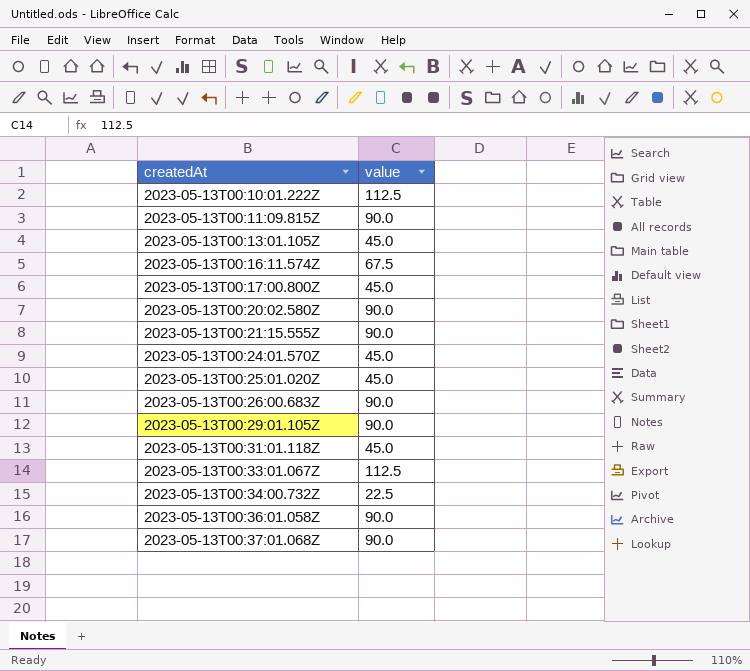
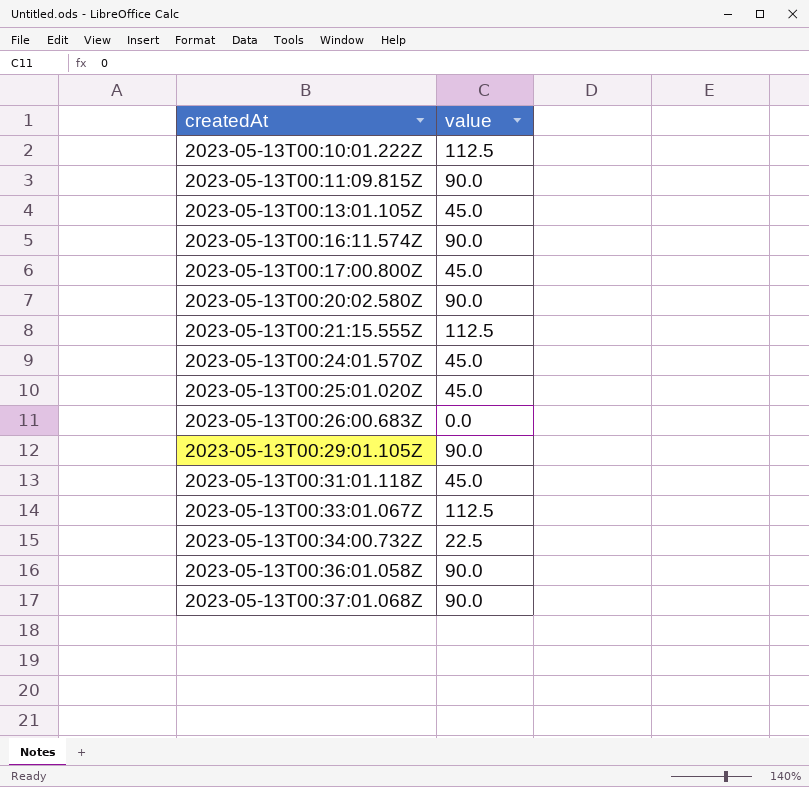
2023-05-13T00:16:11.574Z | value: 67.5 -> 90.0
2023-05-13T00:21:15.555Z | value: 90.0 -> 112.5
2023-05-13T00:26:00.683Z | value: 90.0 -> 0.0

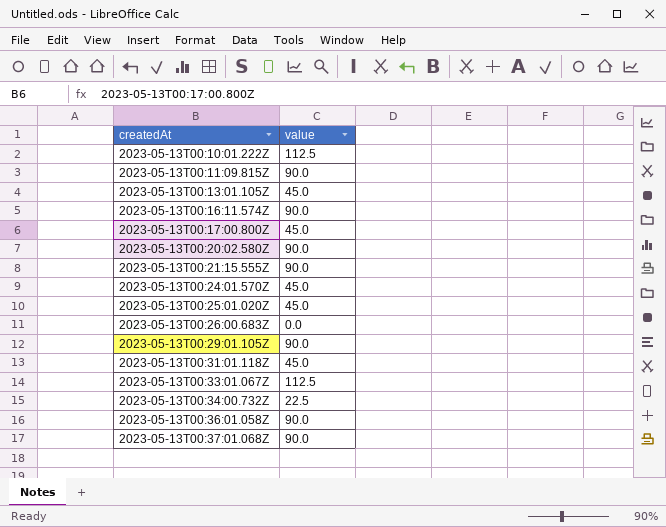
2023-05-13T00:21:15.555Z | value: 112.5 -> 90.0

